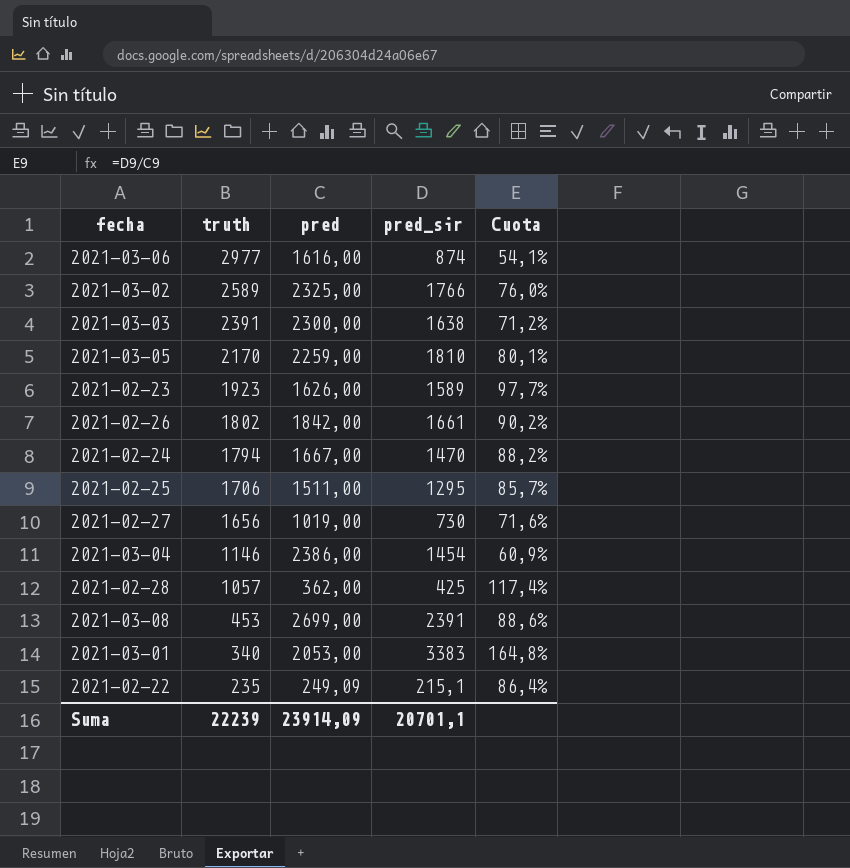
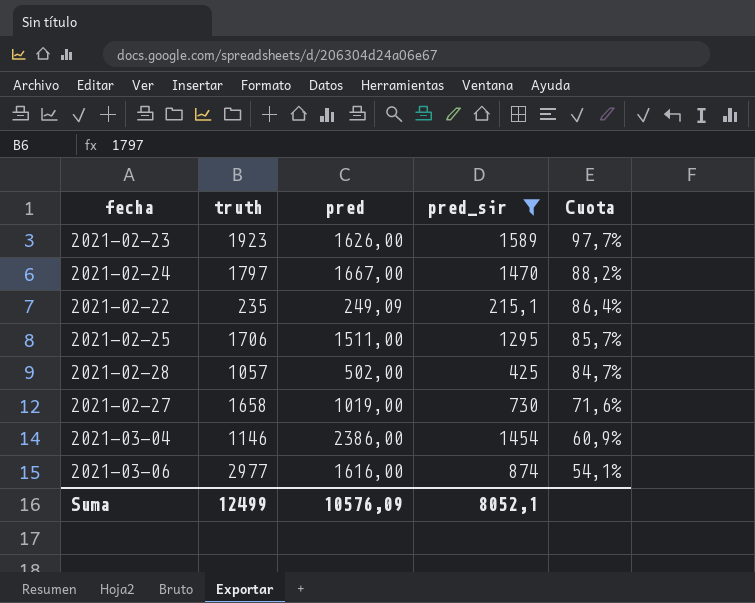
filter: none -> pred_sir <= 1589
row order: truth descending -> Cuota descending
2021-02-24 | truth: 1794 -> 1797
2021-02-28 | pred: 362,00 -> 502,00
2021-02-28 | Cuota: 117,4% -> 84,7%
2021-02-27 | truth: 1656 -> 1658
Suma | truth: 22239 -> 12499
Suma | pred: 23914,09 -> 10576,09
Suma | pred_sir: 20701,1 -> 8052,1

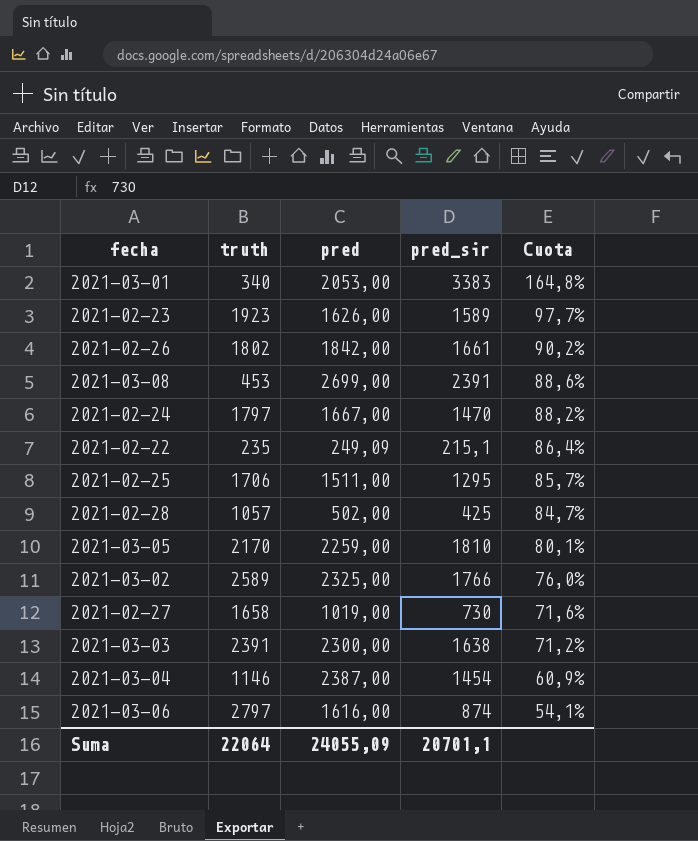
filter: pred_sir <= 1589 -> none
2021-03-04 | pred: 2386,00 -> 2387,00
2021-03-06 | truth: 2977 -> 2797
Suma | truth: 12499 -> 22064
Suma | pred: 10576,09 -> 24055,09
Suma | pred_sir: 8052,1 -> 20701,1

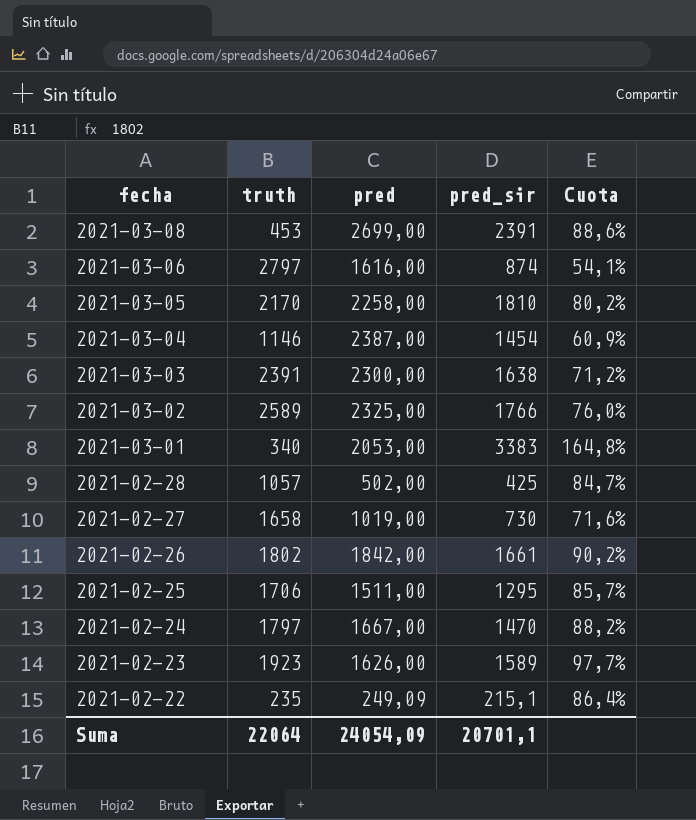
row order: Cuota descending -> fecha descending
2021-03-05 | pred: 2259,00 -> 2258,00
2021-03-05 | Cuota: 80,1% -> 80,2%
Suma | pred: 24055,09 -> 24054,09

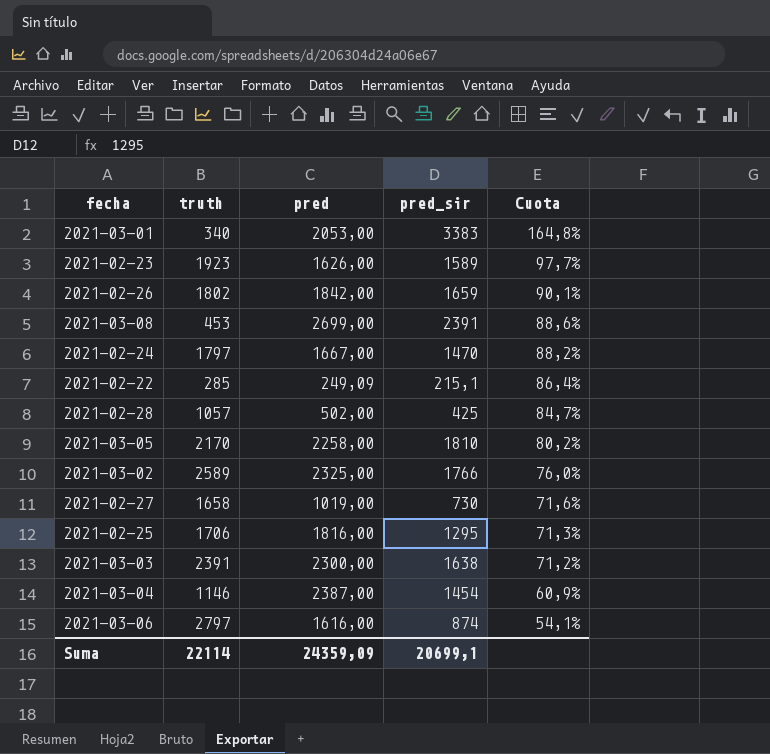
row order: fecha descending -> Cuota descending
2021-02-26 | pred_sir: 1661 -> 1659
2021-02-26 | Cuota: 90,2% -> 90,1%
2021-02-22 | truth: 235 -> 285
2021-02-25 | pred: 1511,00 -> 1816,00
2021-02-25 | Cuota: 85,7% -> 71,3%
Suma | truth: 22064 -> 22114
Suma | pred: 24054,09 -> 24359,09
Suma | pred_sir: 20701,1 -> 20699,1

